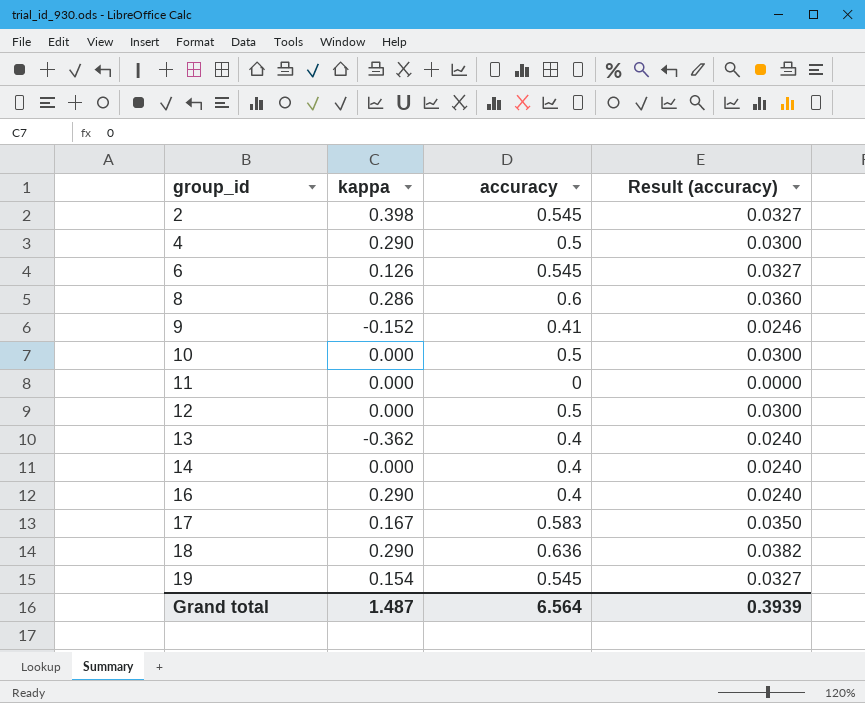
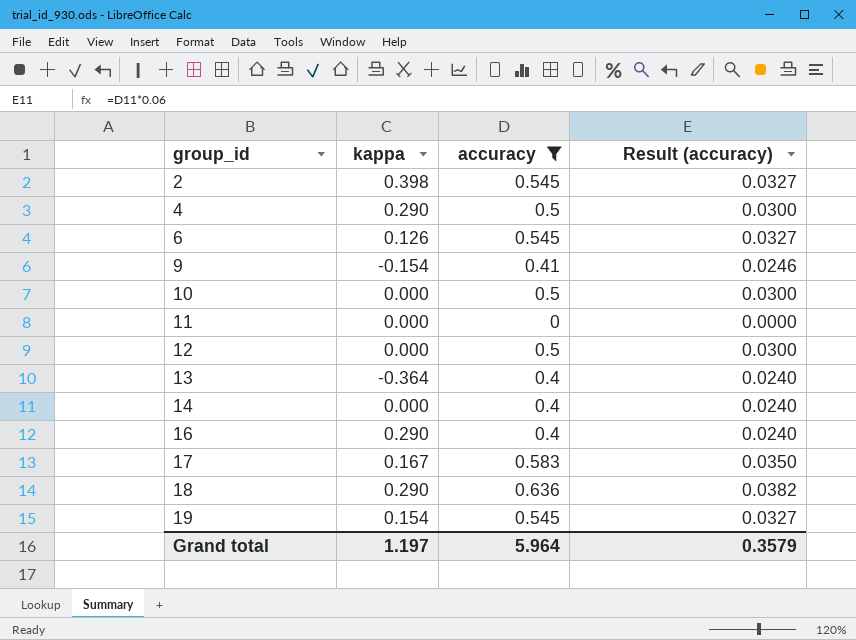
filter: none -> accuracy != 0.6
9 | kappa: -0.152 -> -0.154
13 | kappa: -0.362 -> -0.364
Grand total | kappa: 1.487 -> 1.197
Grand total | accuracy: 6.564 -> 5.964
Grand total | Result (accuracy): 0.3939 -> 0.3579

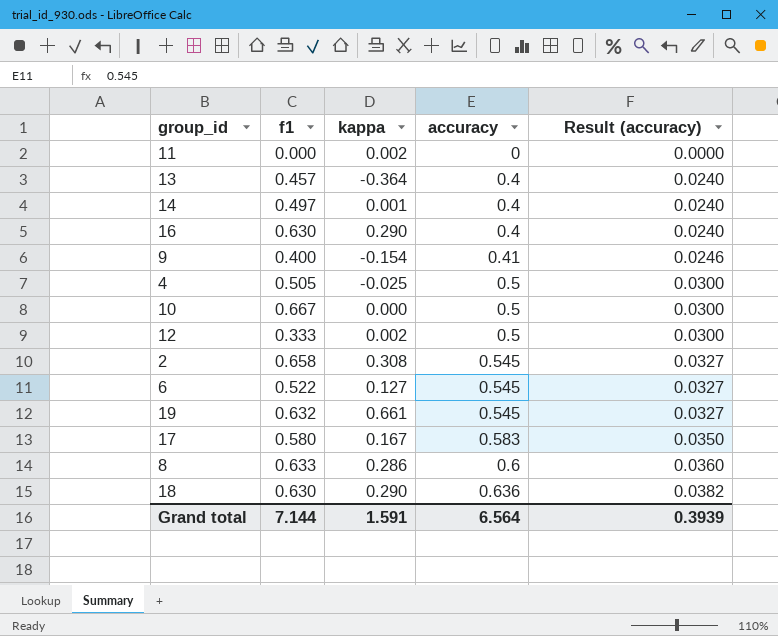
filter: accuracy != 0.6 -> none
row order: group_id ascending -> accuracy ascending
column f1 | position: none -> 2
11 | kappa: 0.000 -> 0.002
14 | kappa: 0.000 -> 0.001
4 | kappa: 0.290 -> -0.025
12 | kappa: 0.000 -> 0.002
2 | kappa: 0.398 -> 0.308
6 | kappa: 0.126 -> 0.127
19 | kappa: 0.154 -> 0.661
Grand total | kappa: 1.197 -> 1.591
Grand total | accuracy: 5.964 -> 6.564
Grand total | Result (accuracy): 0.3579 -> 0.3939

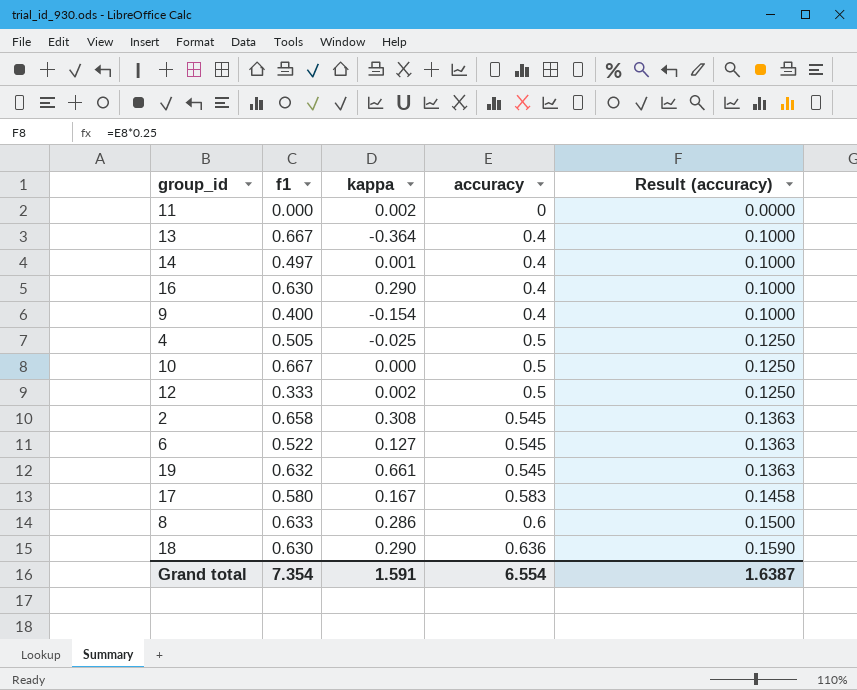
column Result (accuracy) | formula: [accuracy] * 0.06 -> [accuracy] * 0.25
13 | f1: 0.457 -> 0.667
9 | accuracy: 0.41 -> 0.4
Grand total | f1: 7.144 -> 7.354
Grand total | accuracy: 6.564 -> 6.554
Grand total | Result (accuracy): 0.3939 -> 1.6387

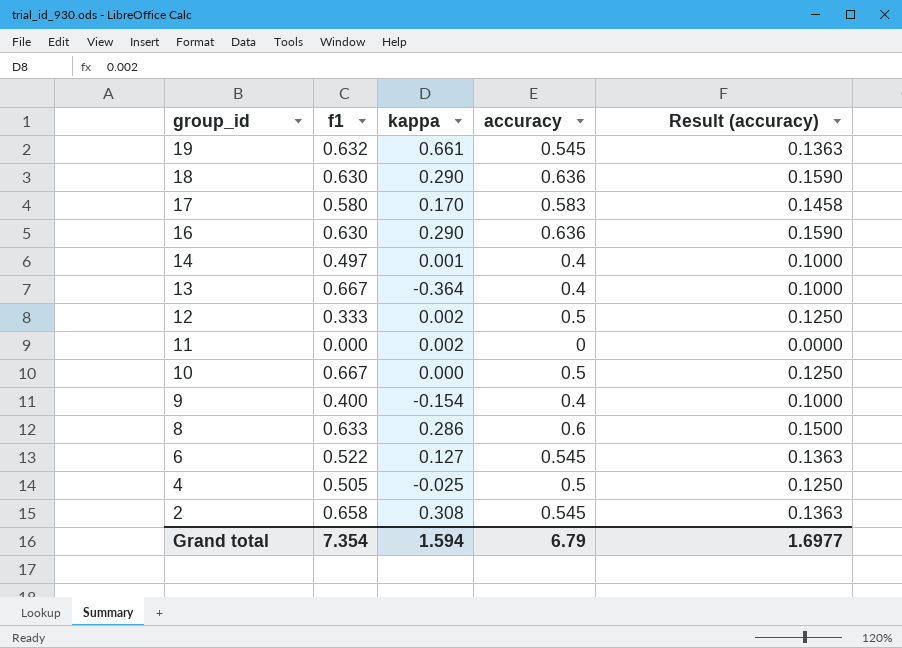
row order: accuracy ascending -> group_id descending
17 | kappa: 0.167 -> 0.170
16 | accuracy: 0.4 -> 0.636
16 | Result (accuracy): 0.1000 -> 0.1590
Grand total | kappa: 1.591 -> 1.594
Grand total | accuracy: 6.554 -> 6.79
Grand total | Result (accuracy): 1.6387 -> 1.6977

